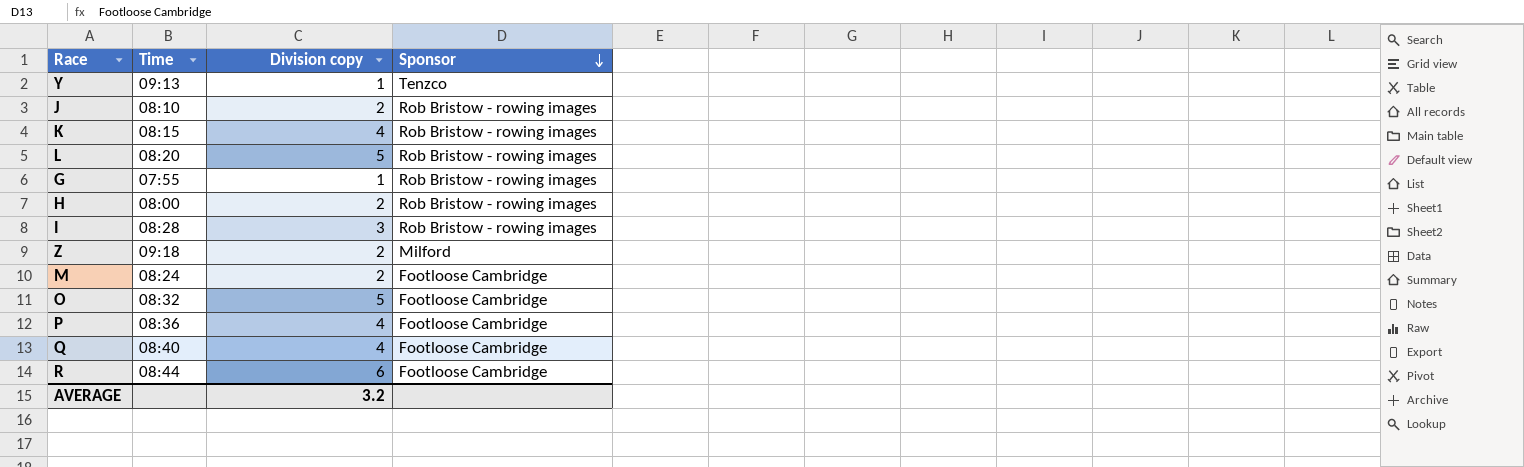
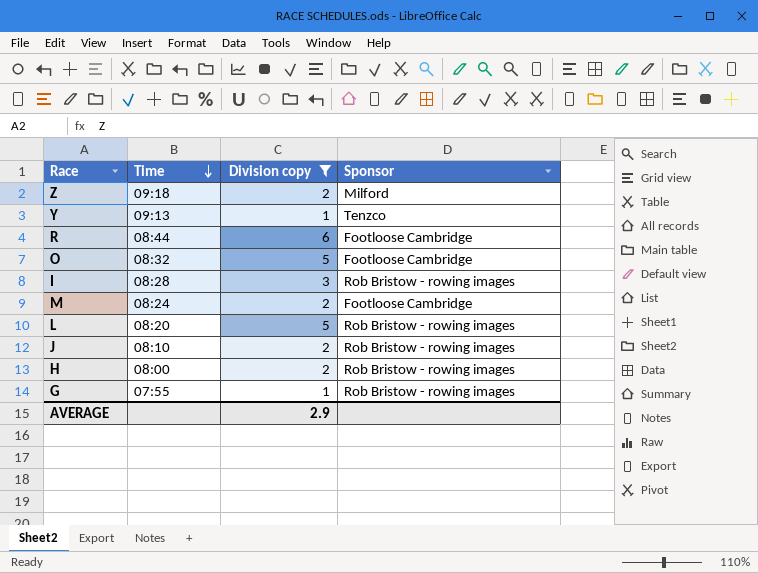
filter: none -> Division copy != 4
row order: Sponsor descending -> Time descending
AVERAGE | Division copy: 3.2 -> 2.9

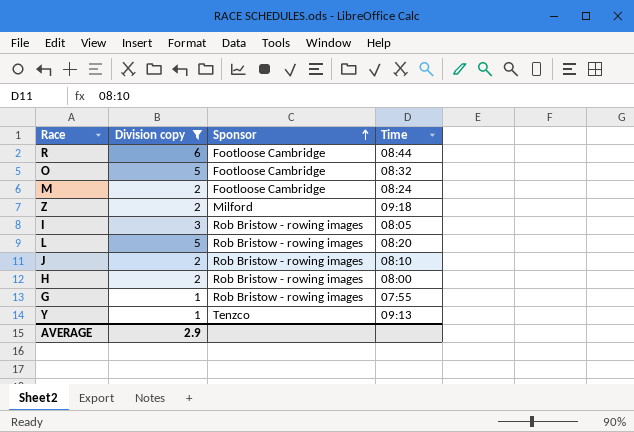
row order: Time descending -> Sponsor ascending
column Time | position: 2 -> 4
I | Time: 08:28 -> 08:05

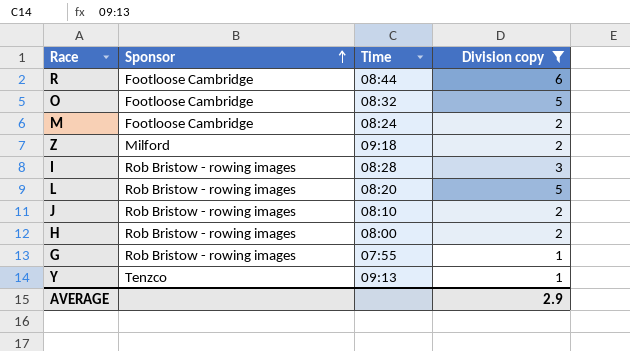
column Division copy | position: 2 -> 4
I | Time: 08:05 -> 08:28

